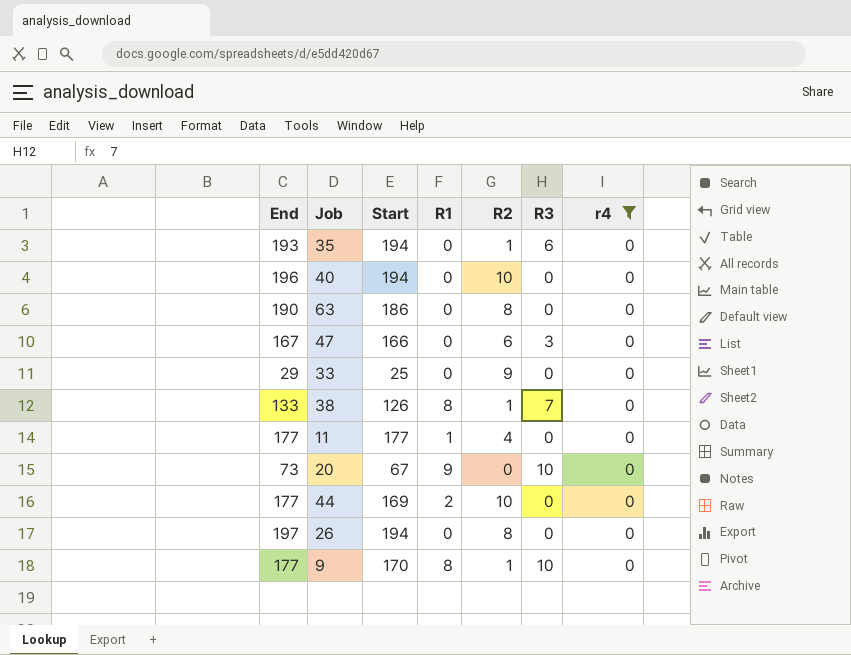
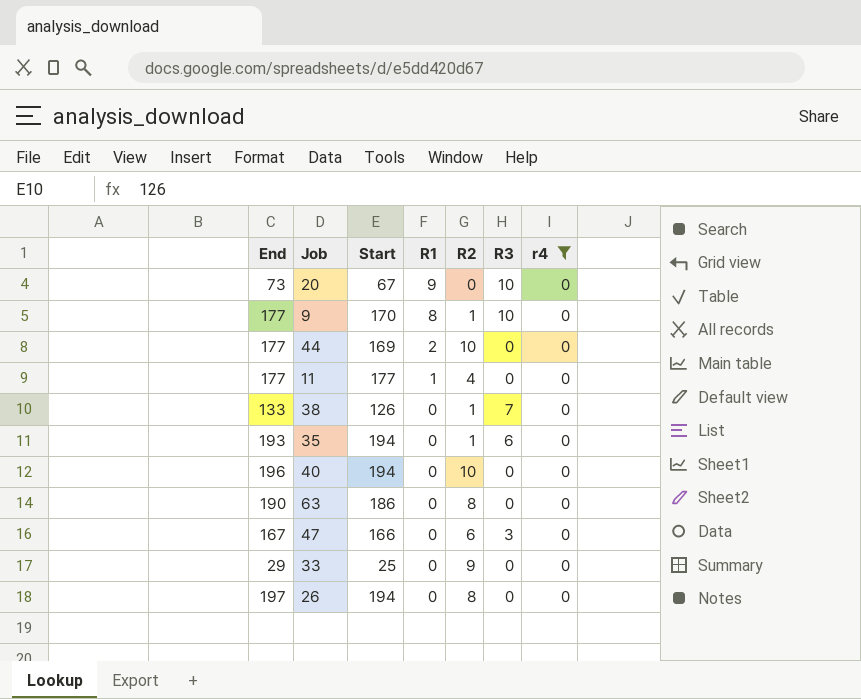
row order: none -> R1 descending
38 | R1: 8 -> 0

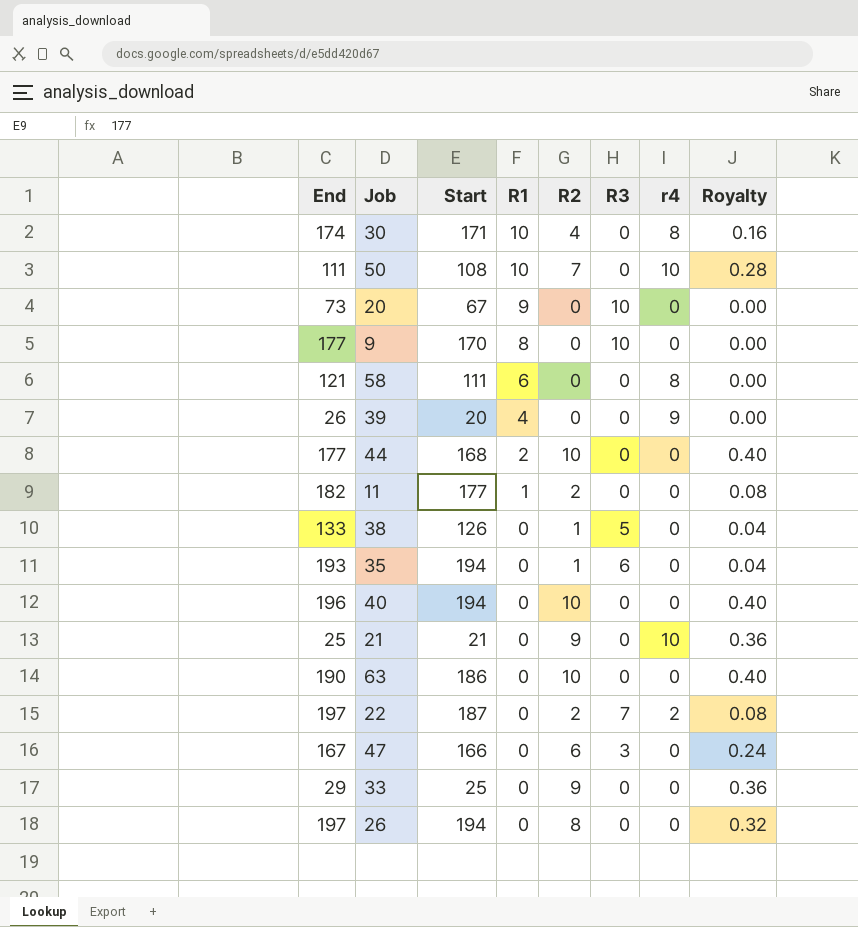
filter: r4 = 0 -> none
column Royalty | formula: none -> [R2] * 0.04
9 | R2: 1 -> 0
44 | Start: 169 -> 168
11 | End: 177 -> 182
11 | R2: 4 -> 2
38 | R3: 7 -> 5
63 | R2: 8 -> 10

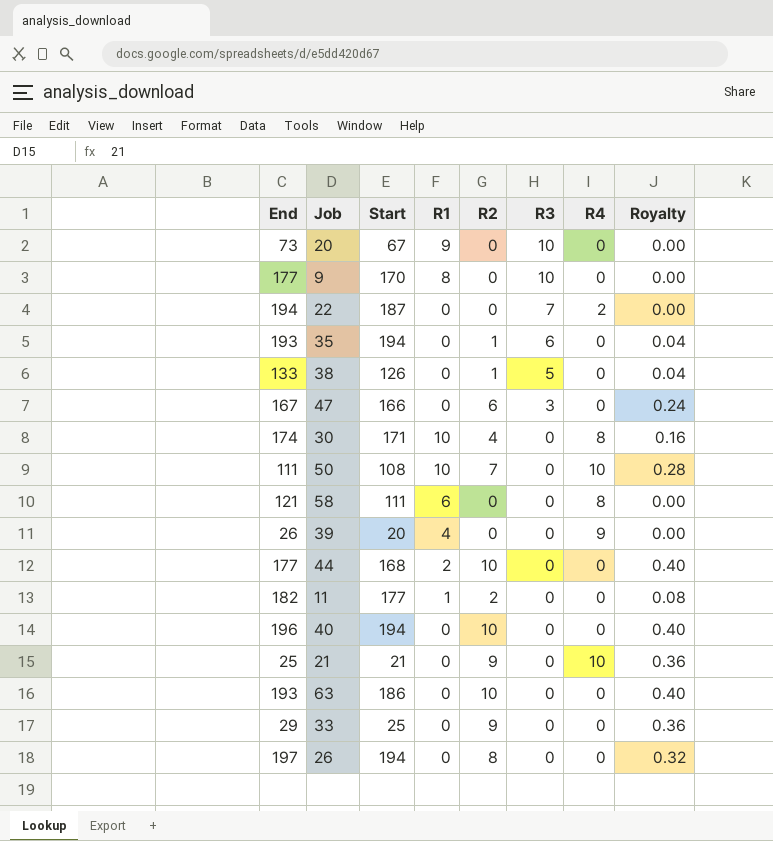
row order: R1 descending -> R3 descending
column name: r4 -> R4
22 | End: 197 -> 194
22 | R2: 2 -> 0
22 | Royalty: 0.08 -> 0.00
63 | End: 190 -> 193

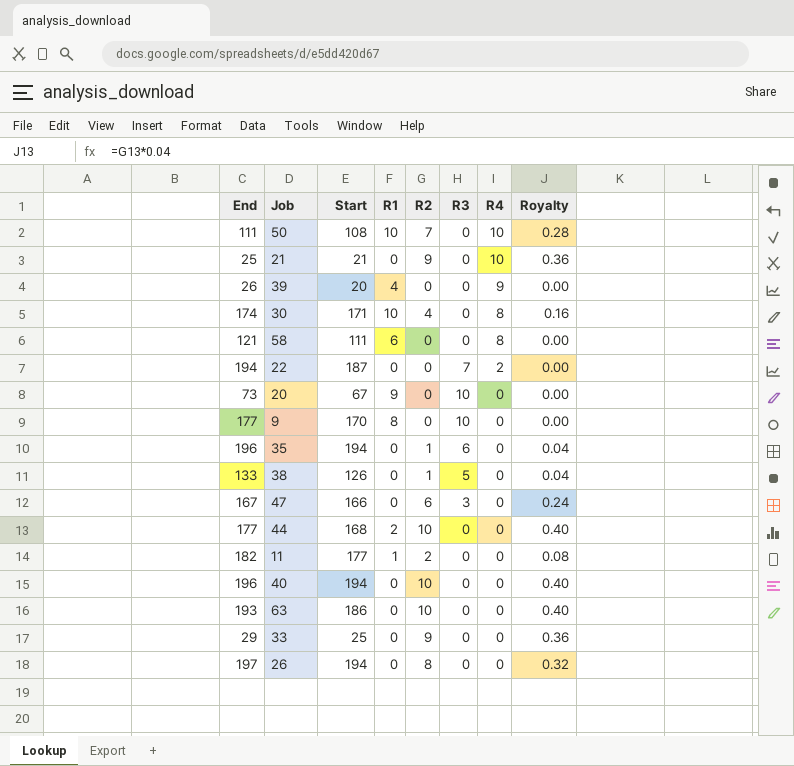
row order: R3 descending -> R4 descending
35 | End: 193 -> 196

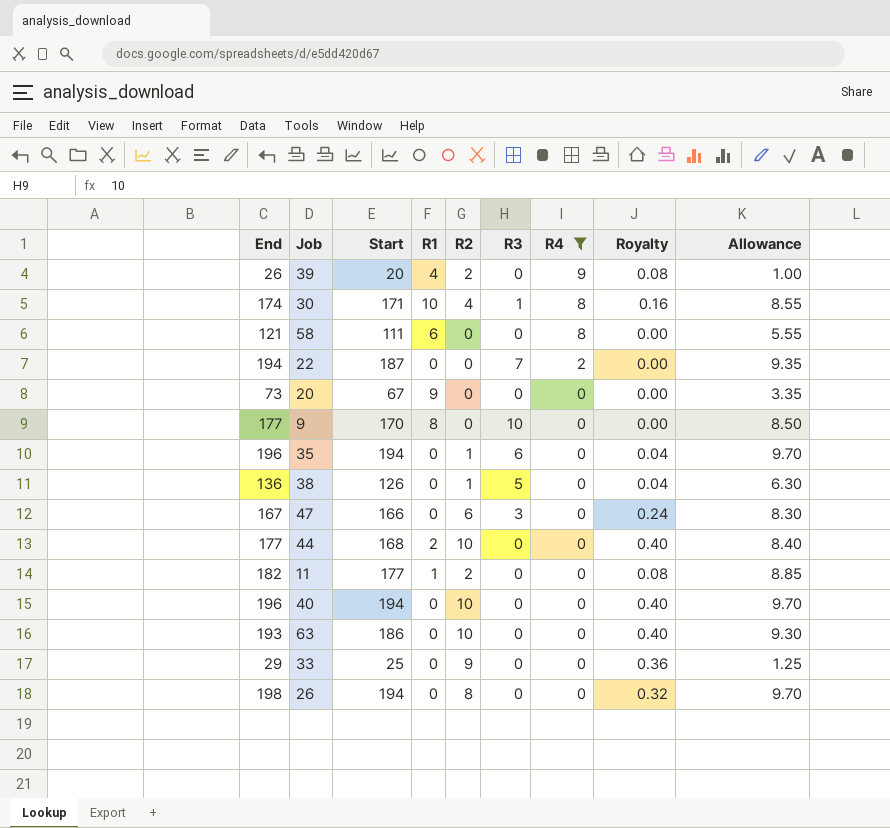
filter: none -> R4 != 10
column Allowance | formula: none -> [Start] * 0.05
39 | R2: 0 -> 2
39 | Royalty: 0.00 -> 0.08
30 | R3: 0 -> 1
20 | R3: 10 -> 0
38 | End: 133 -> 136
26 | End: 197 -> 198

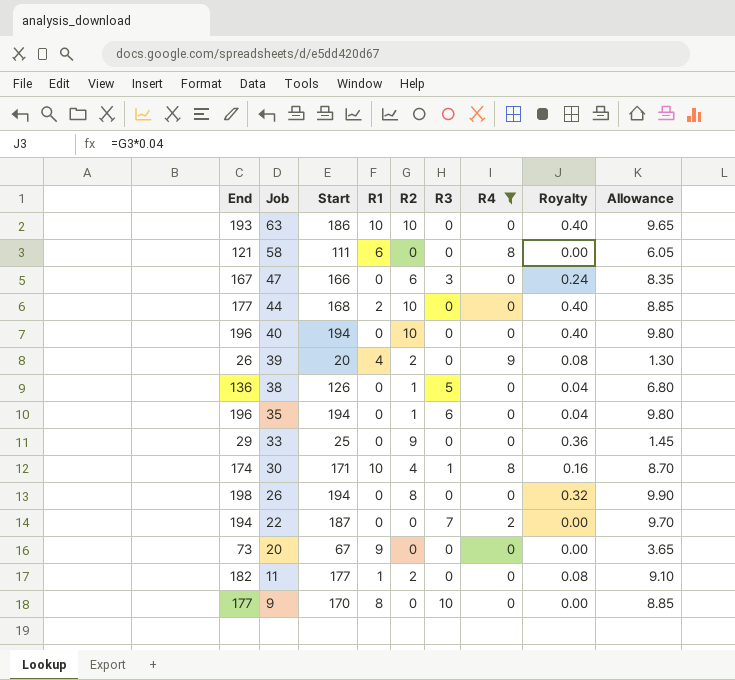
row order: R4 descending -> Job descending
column Allowance | formula: [Start] * 0.05 -> [End] * 0.05
63 | R1: 0 -> 10

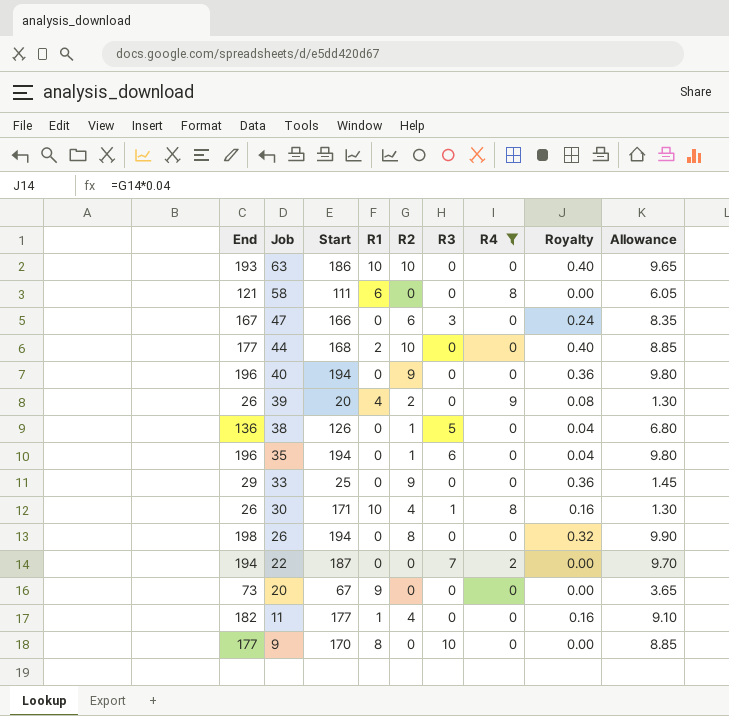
40 | R2: 10 -> 9
40 | Royalty: 0.40 -> 0.36
30 | End: 174 -> 26
30 | Allowance: 8.70 -> 1.30
11 | R2: 2 -> 4
11 | Royalty: 0.08 -> 0.16

